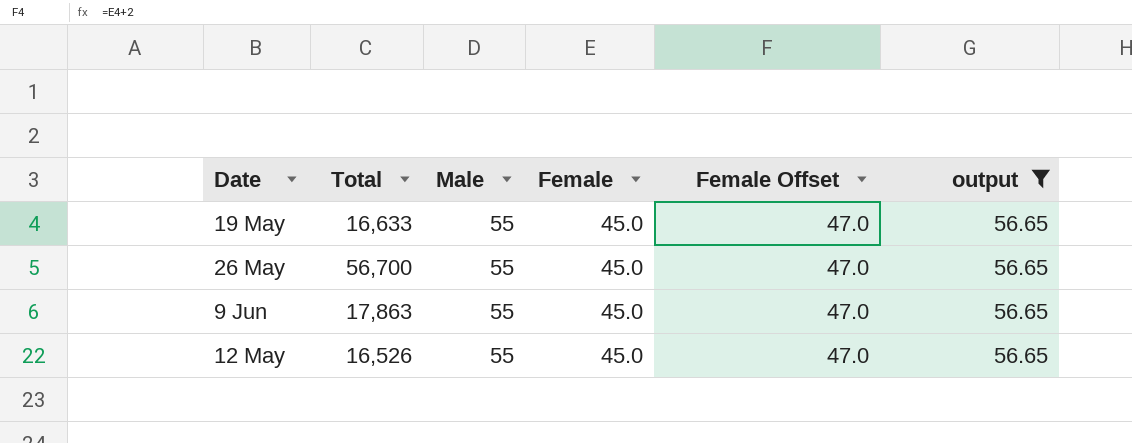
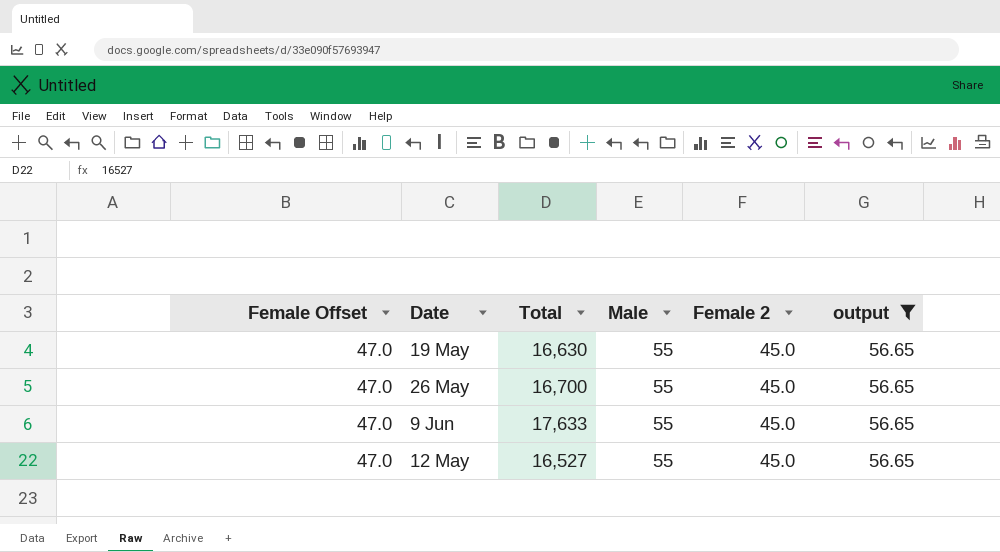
column Female Offset | position: 5 -> 1
column name: Female -> Female 2
19 May | Total: 16,633 -> 16,630
26 May | Total: 56,700 -> 16,700
9 Jun | Total: 17,863 -> 17,633
12 May | Total: 16,526 -> 16,527

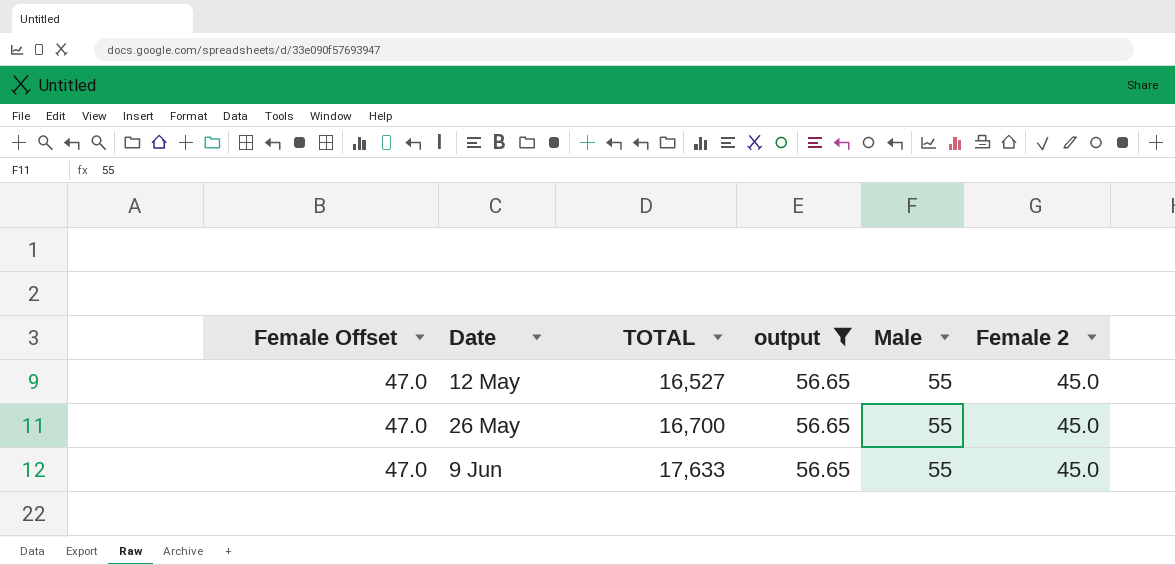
row order: none -> Date ascending
column name: Total -> TOTAL
column output | position: 6 -> 4
row 19 May: 47.0 | 16,630 | 55 | 45.0 | 56.65 -> none

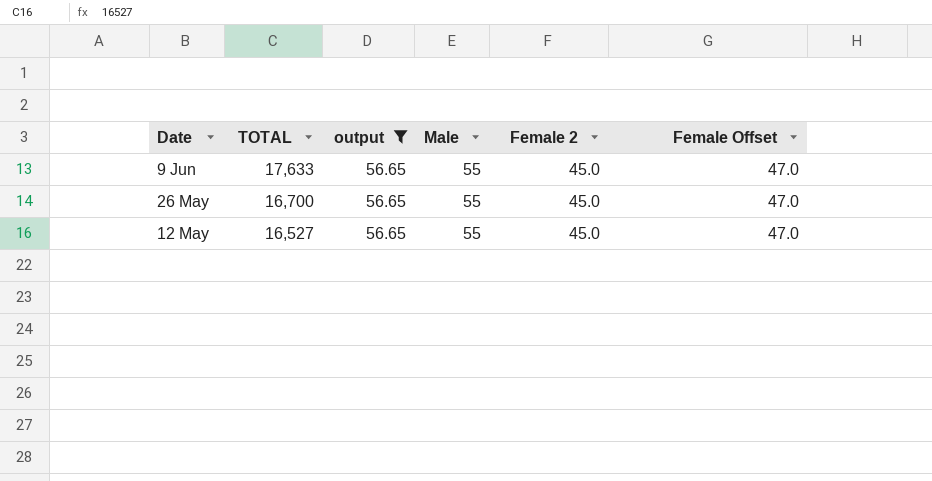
row order: Date ascending -> Date descending
column Female Offset | position: 1 -> 6

